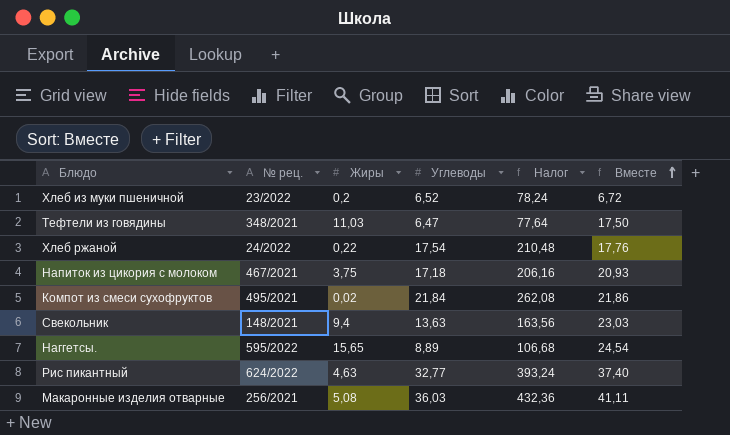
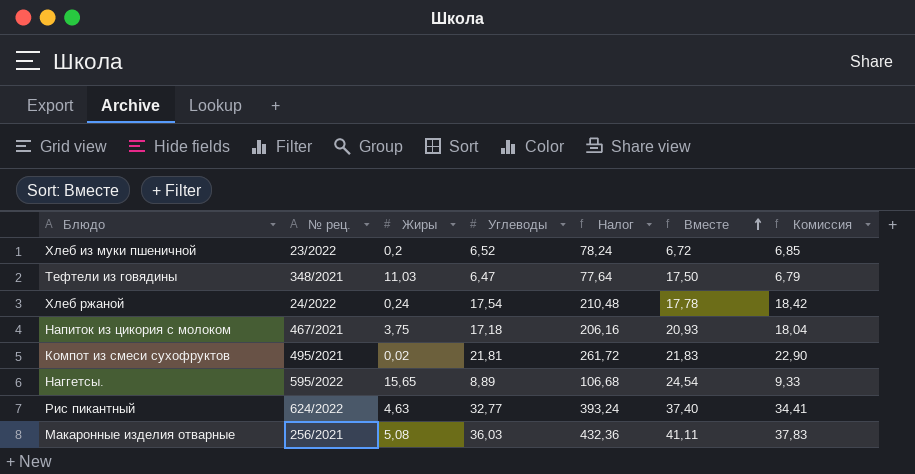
column Комиссия | formula: none -> [Углеводы] * 1,05
row Свекольник: 148/2021 | 9,4 | 13,63 | 163,56 | 23,03 -> none
Хлеб ржаной | Жиры: 0,22 -> 0,24
Хлеб ржаной | Вместе: 17,76 -> 17,78
Компот из смеси сухофруктов | Углеводы: 21,84 -> 21,81
Компот из смеси сухофруктов | Налог: 262,08 -> 261,72
Компот из смеси сухофруктов | Вместе: 21,86 -> 21,83

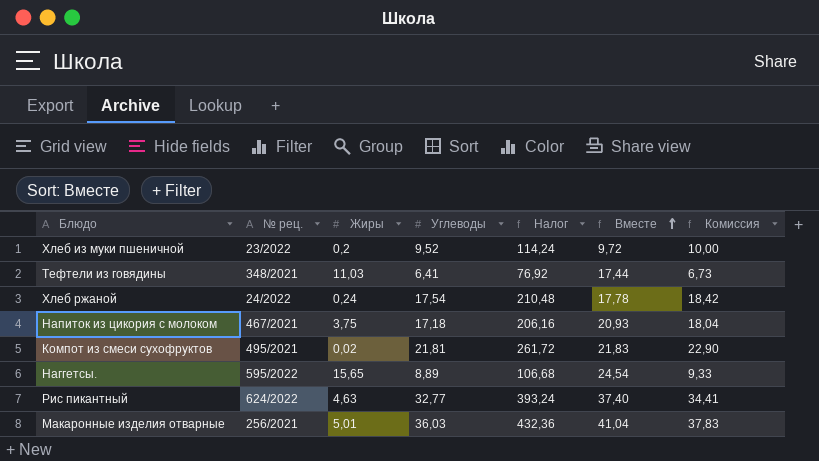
Хлеб из муки пшеничной | Углеводы: 6,52 -> 9,52
Хлеб из муки пшеничной | Налог: 78,24 -> 114,24
Хлеб из муки пшеничной | Вместе: 6,72 -> 9,72
Хлеб из муки пшеничной | Комиссия: 6,85 -> 10,00
Тефтели из говядины | Углеводы: 6,47 -> 6,41
Тефтели из говядины | Налог: 77,64 -> 76,92
Тефтели из говядины | Вместе: 17,50 -> 17,44
Тефтели из говядины | Комиссия: 6,79 -> 6,73
Макаронные изделия отварные | Жиры: 5,08 -> 5,01
Макаронные изделия отварные | Вместе: 41,11 -> 41,04

